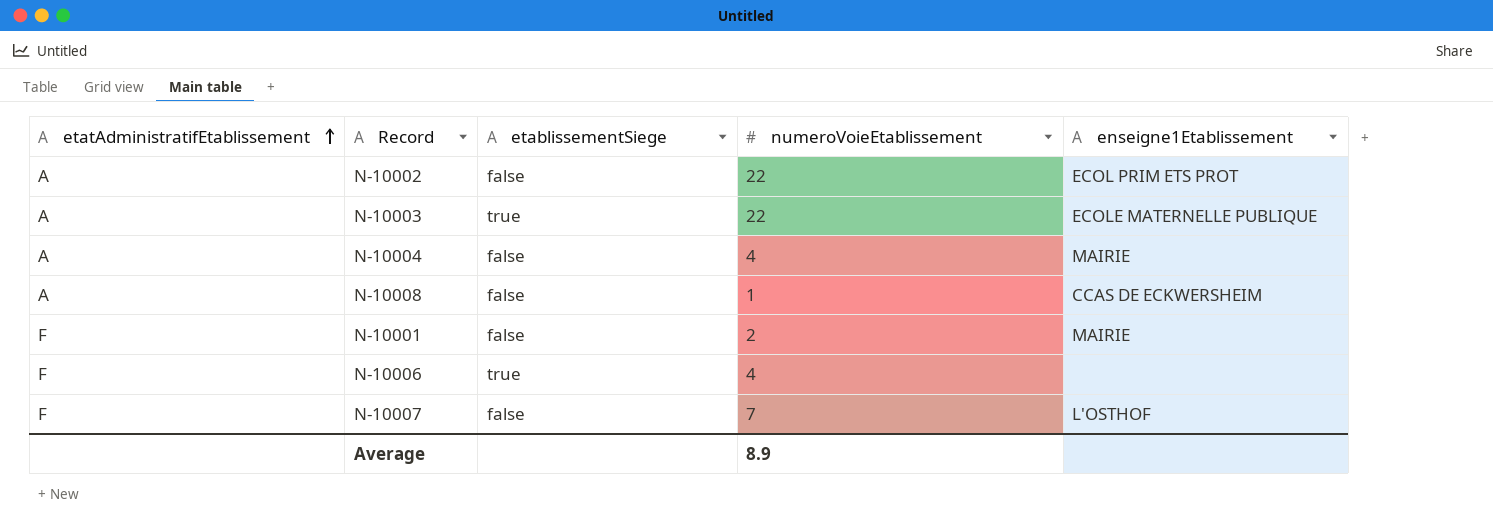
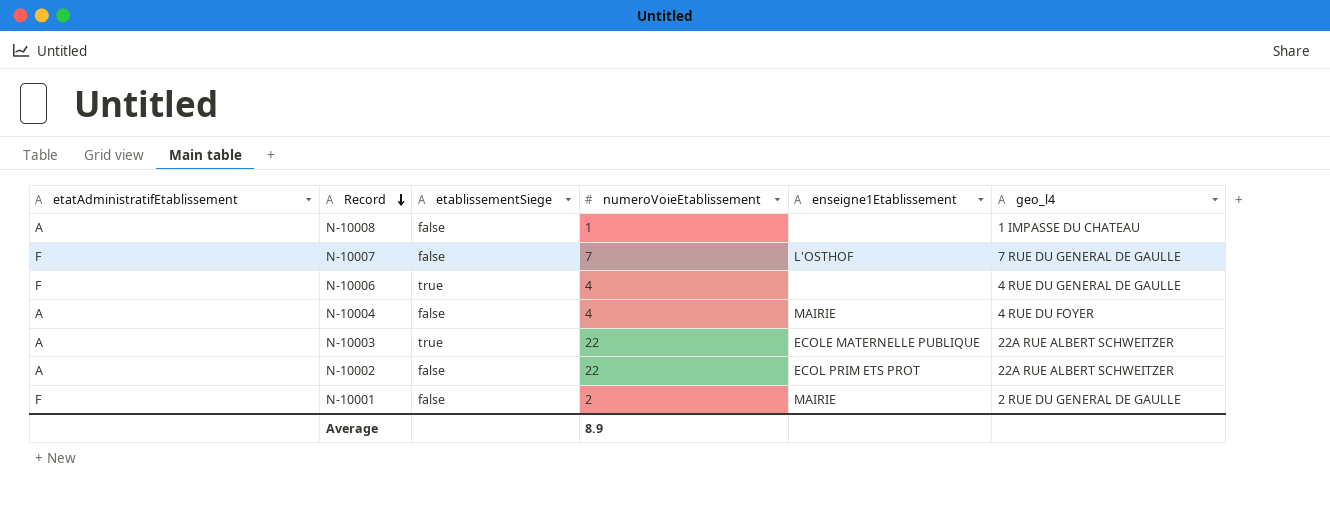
row order: etatAdministratifEtablissement ascending -> Record descending
column geo_l4 | position: none -> 6
N-10008 | enseigne1Etablissement: CCAS DE ECKWERSHEIM -> none

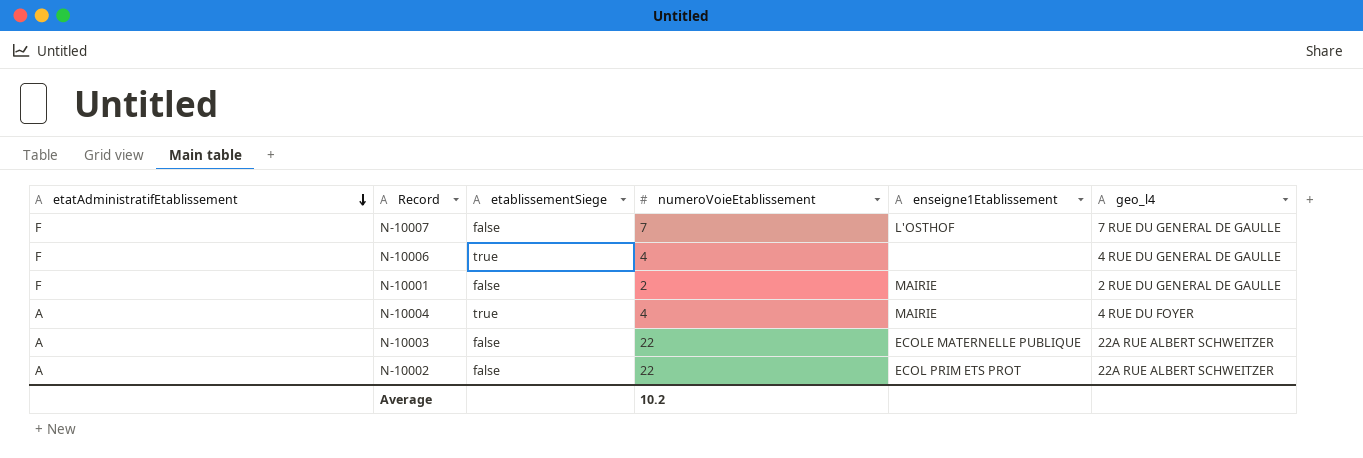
row order: Record descending -> etatAdministratifEtablissement descending
row N-10008: A | false | 1 | none | 1 IMPASSE DU CHATEAU -> none
N-10004 | etablissementSiege: false -> true
N-10003 | etablissementSiege: true -> false
Average | numeroVoieEtablissement: 8.9 -> 10.2

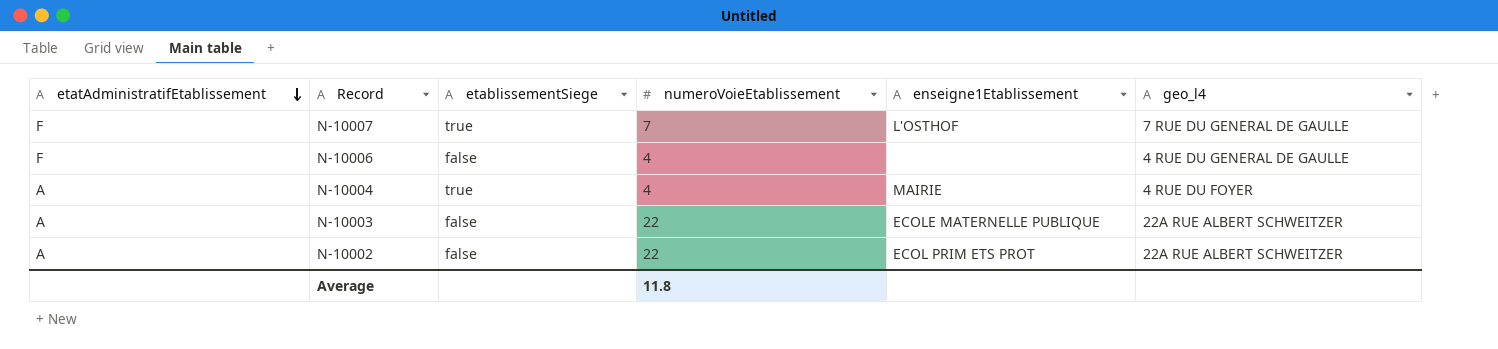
row N-10001: F | false | 2 | MAIRIE | 2 RUE DU GENERAL DE GAULLE -> none
N-10007 | etablissementSiege: false -> true
N-10006 | etablissementSiege: true -> false
Average | numeroVoieEtablissement: 10.2 -> 11.8

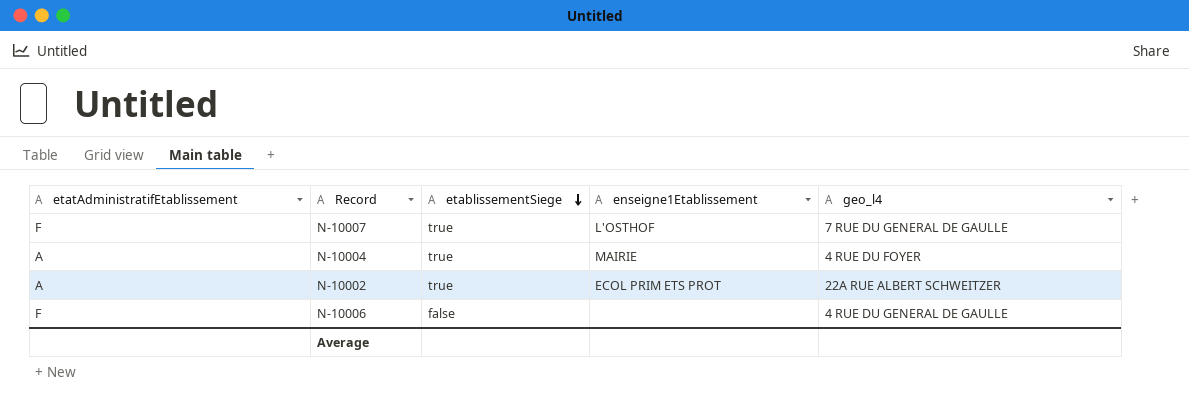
row order: etatAdministratifEtablissement descending -> etablissementSiege descending
column numeroVoieEtablissement | position: 4 -> none
row N-10003: A | false | 22 | ECOLE MATERNELLE PUBLIQUE | 22A RUE ALBERT SCHWEITZER -> none
N-10002 | etablissementSiege: false -> true

